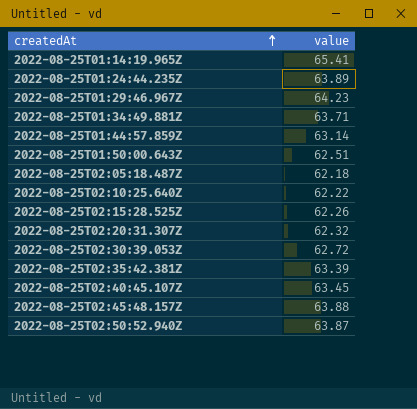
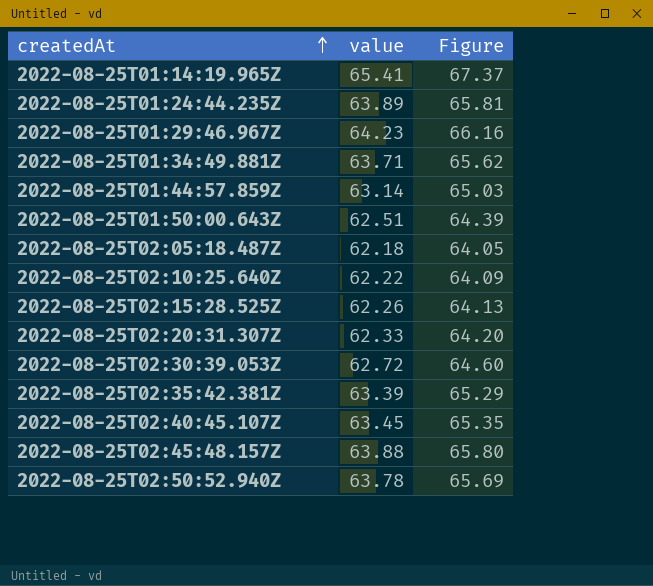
column Figure | formula: none -> [value] * 1.03
2022-08-25T02:20:31.307Z | value: 62.32 -> 62.33
2022-08-25T02:50:52.940Z | value: 63.87 -> 63.78

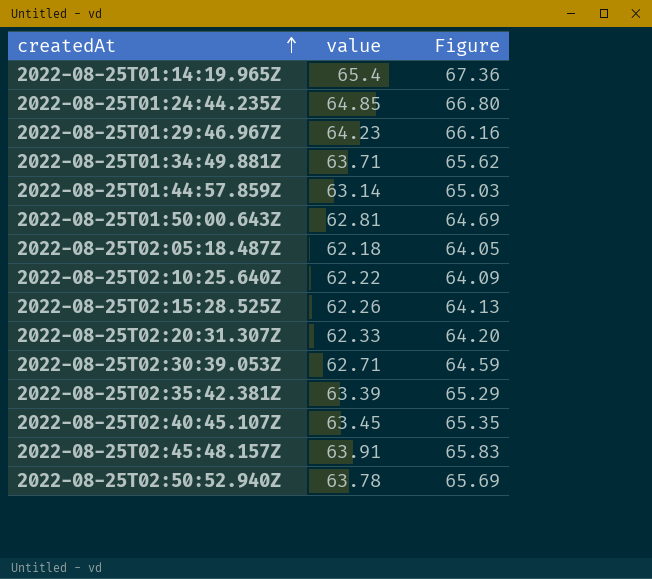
2022-08-25T01:14:19.965Z | value: 65.41 -> 65.4
2022-08-25T01:14:19.965Z | Figure: 67.37 -> 67.36
2022-08-25T01:24:44.235Z | value: 63.89 -> 64.85
2022-08-25T01:24:44.235Z | Figure: 65.81 -> 66.80
2022-08-25T01:50:00.643Z | value: 62.51 -> 62.81
2022-08-25T01:50:00.643Z | Figure: 64.39 -> 64.69
2022-08-25T02:30:39.053Z | value: 62.72 -> 62.71
2022-08-25T02:30:39.053Z | Figure: 64.60 -> 64.59
2022-08-25T02:45:48.157Z | value: 63.88 -> 63.91
2022-08-25T02:45:48.157Z | Figure: 65.80 -> 65.83

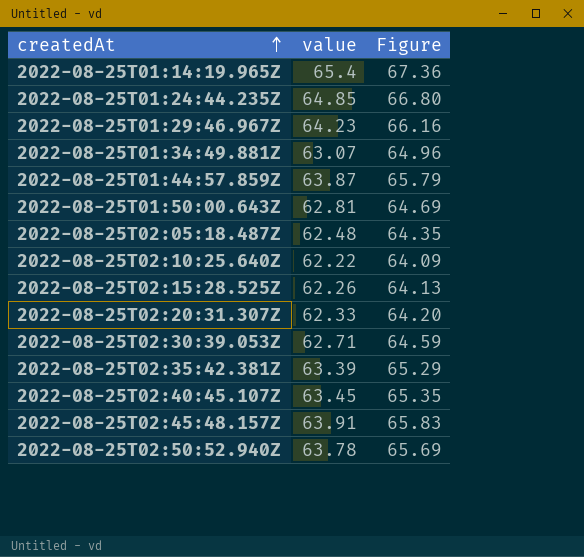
2022-08-25T01:34:49.881Z | value: 63.71 -> 63.07
2022-08-25T01:34:49.881Z | Figure: 65.62 -> 64.96
2022-08-25T01:44:57.859Z | value: 63.14 -> 63.87
2022-08-25T01:44:57.859Z | Figure: 65.03 -> 65.79
2022-08-25T02:05:18.487Z | value: 62.18 -> 62.48
2022-08-25T02:05:18.487Z | Figure: 64.05 -> 64.35

